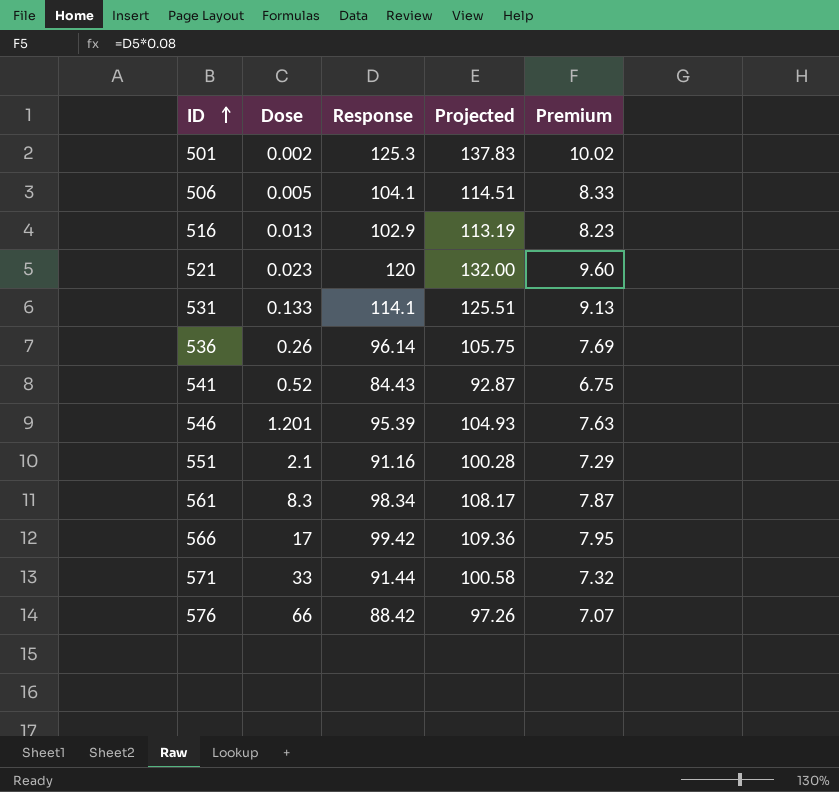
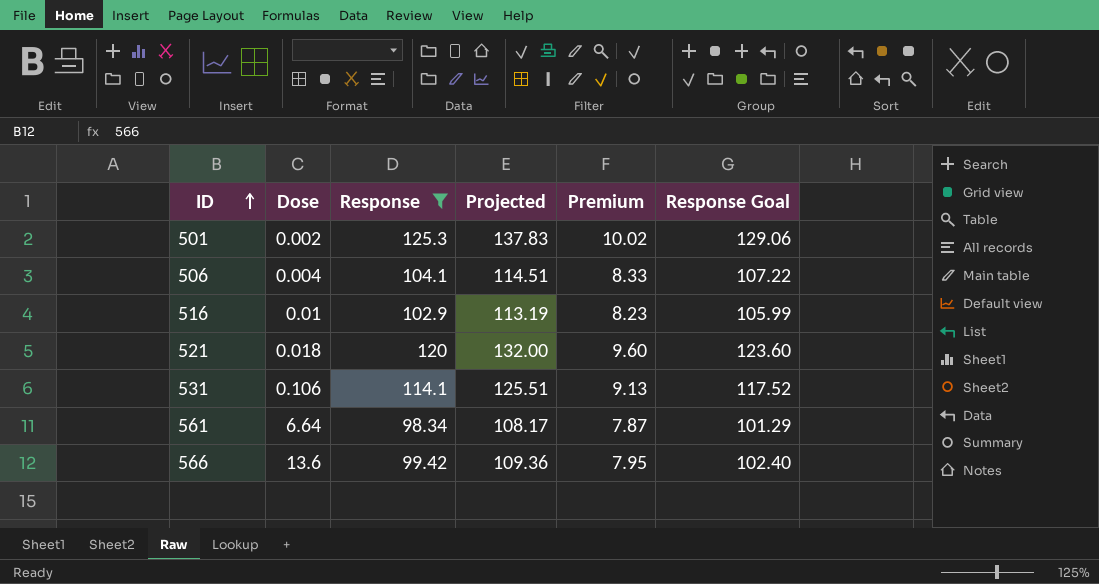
filter: none -> Response >= 98.34
column Response Goal | formula: none -> [Response] * 1.03
506 | Dose: 0.005 -> 0.004
516 | Dose: 0.013 -> 0.01
521 | Dose: 0.023 -> 0.018
531 | Dose: 0.133 -> 0.106
561 | Dose: 8.3 -> 6.64
566 | Dose: 17 -> 13.6

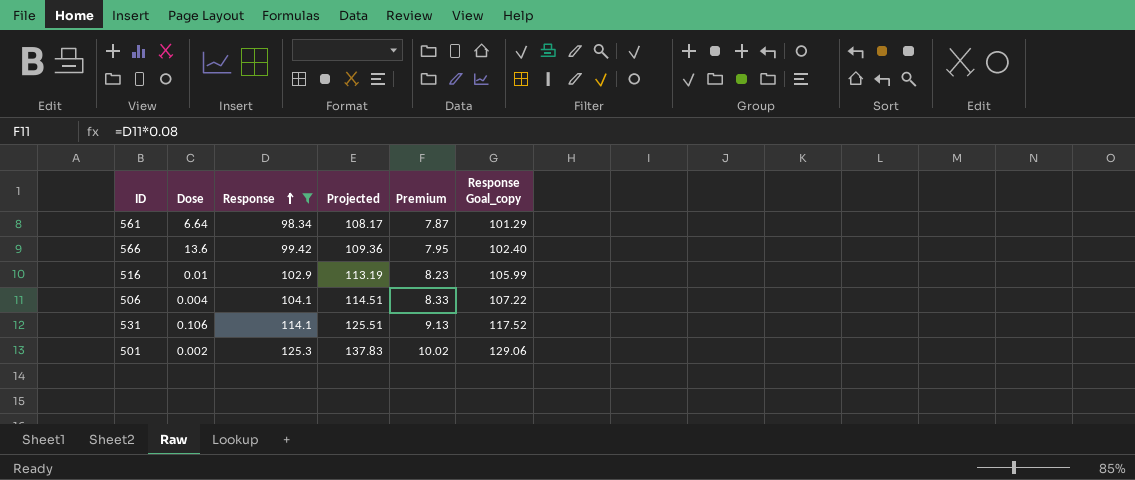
row order: ID ascending -> Response ascending
column name: Response Goal -> Response Goal_copy
row 521: 0.018 | 120 | 132.00 | 9.60 | 123.60 -> none

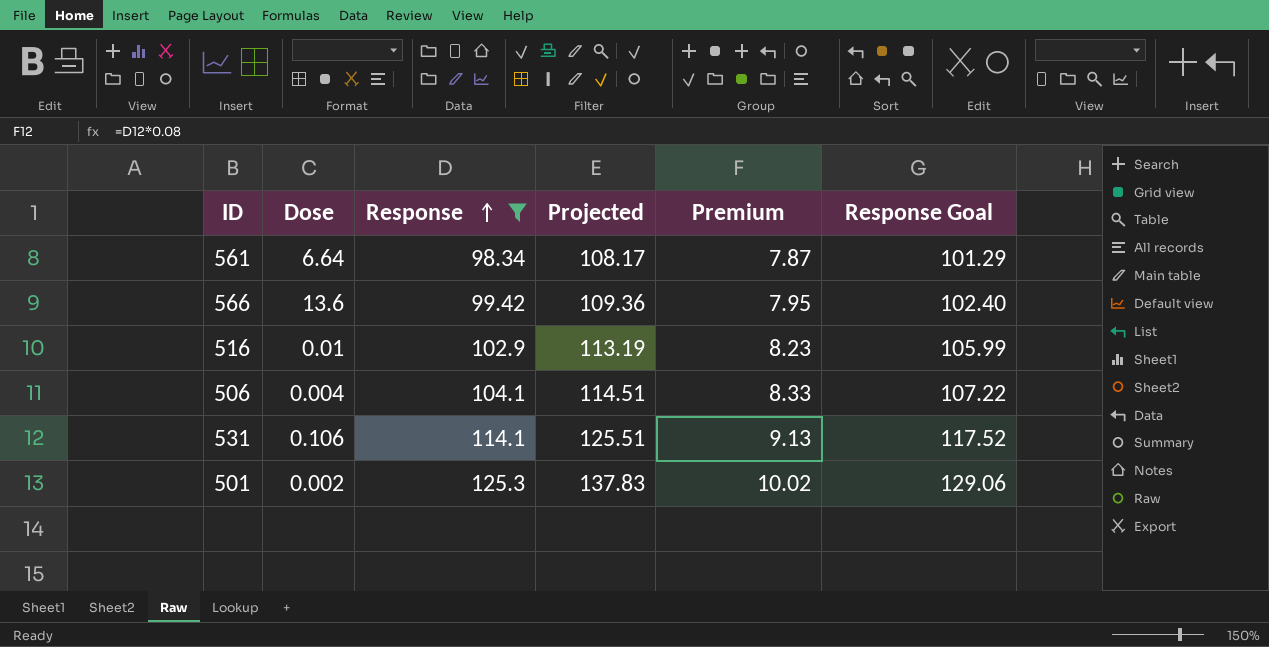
column name: Response Goal_copy -> Response Goal

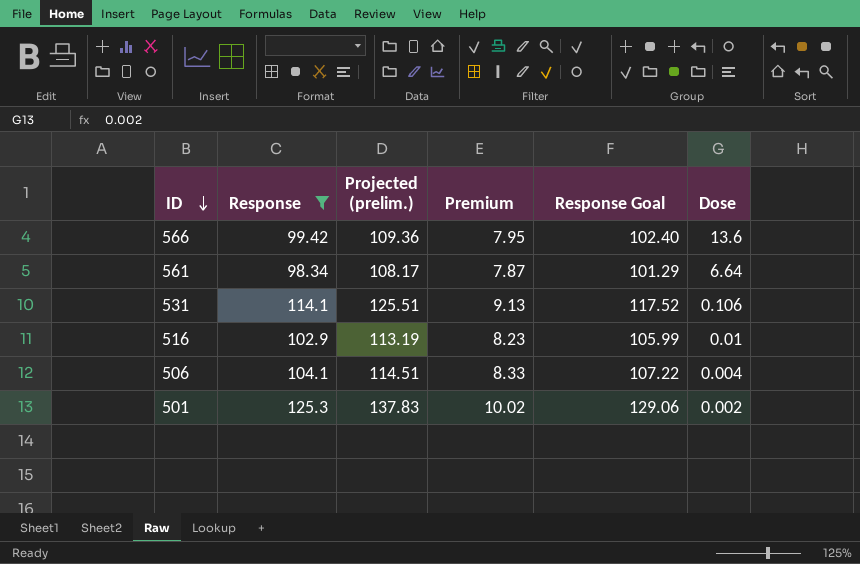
row order: Response ascending -> ID descending
column name: Projected -> Projected (prelim.)
column Dose | position: 2 -> 6

